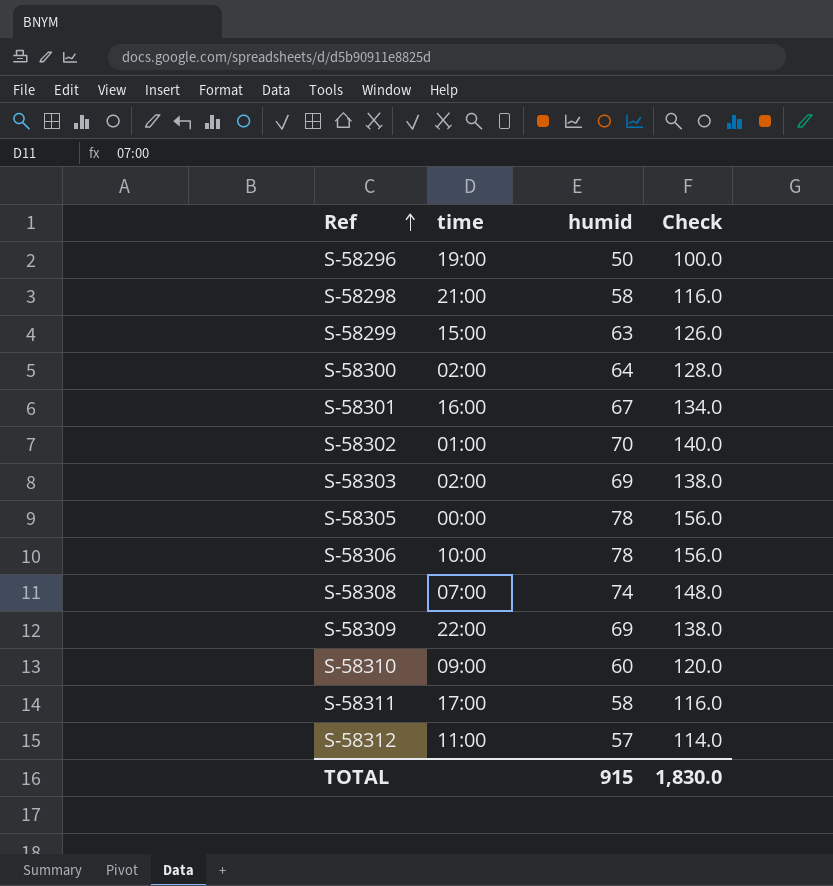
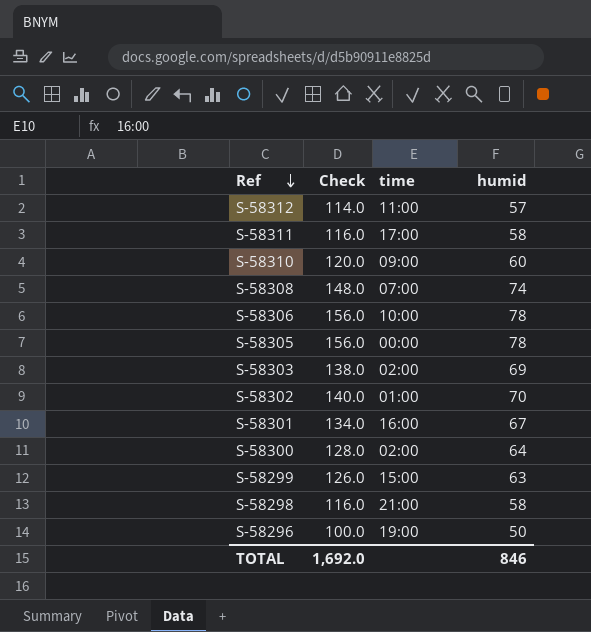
row order: Ref ascending -> Ref descending
column Check | position: 4 -> 2
row S-58309: 22:00 | 69 | 138.0 -> none
TOTAL | Check: 1,830.0 -> 1,692.0
TOTAL | humid: 915 -> 846

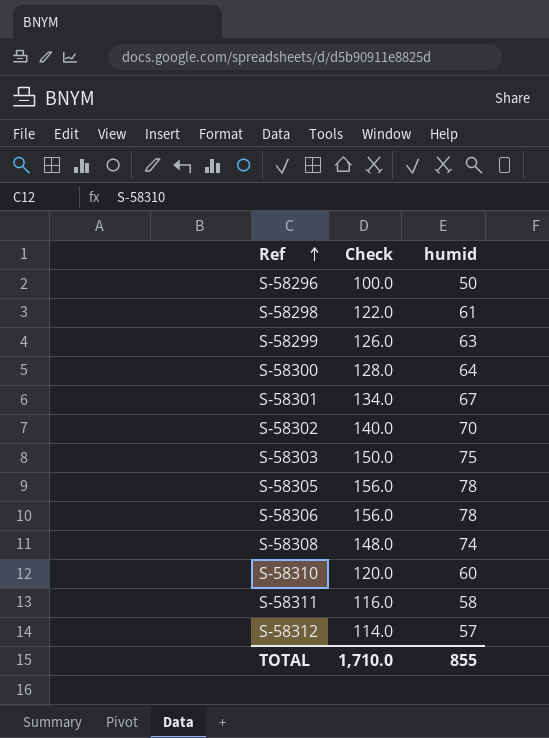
row order: Ref descending -> Ref ascending
column time | position: 3 -> none
S-58298 | Check: 116.0 -> 122.0
S-58298 | humid: 58 -> 61
S-58303 | Check: 138.0 -> 150.0
S-58303 | humid: 69 -> 75
TOTAL | Check: 1,692.0 -> 1,710.0
TOTAL | humid: 846 -> 855

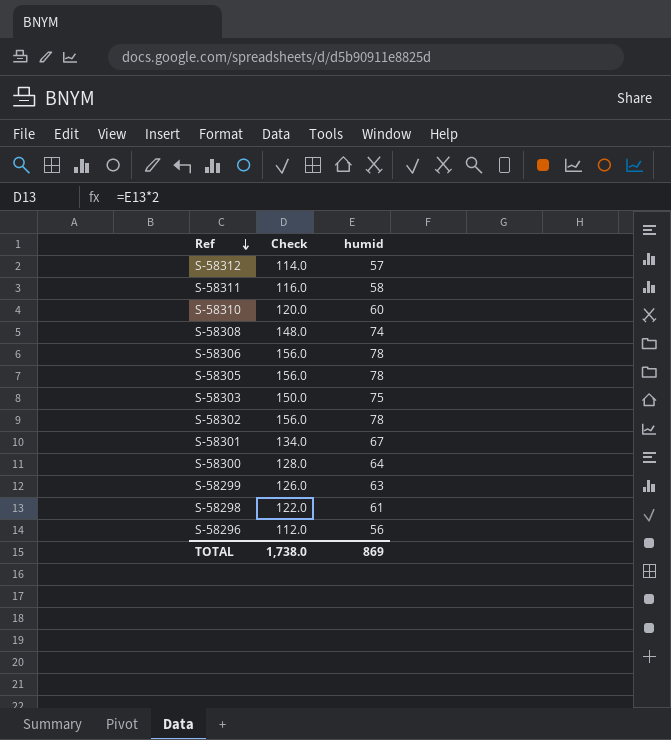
row order: Ref ascending -> Ref descending
S-58302 | Check: 140.0 -> 156.0
S-58302 | humid: 70 -> 78
S-58296 | Check: 100.0 -> 112.0
S-58296 | humid: 50 -> 56
TOTAL | Check: 1,710.0 -> 1,738.0
TOTAL | humid: 855 -> 869

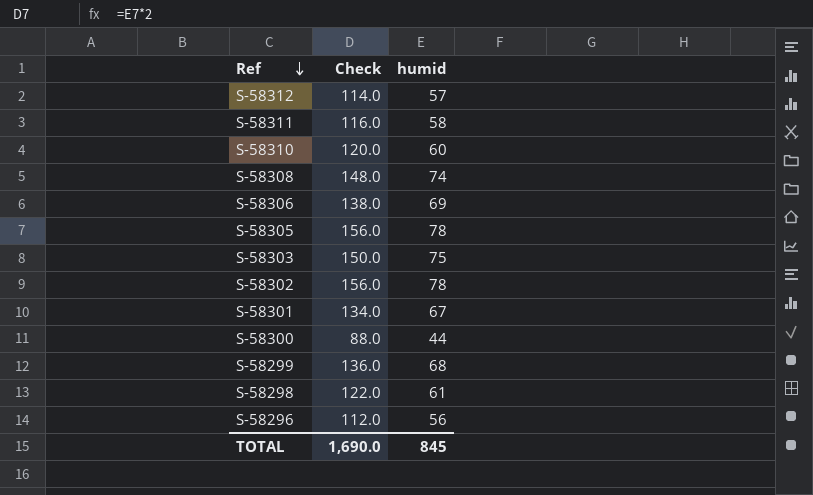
S-58306 | Check: 156.0 -> 138.0
S-58306 | humid: 78 -> 69
S-58300 | Check: 128.0 -> 88.0
S-58300 | humid: 64 -> 44
S-58299 | Check: 126.0 -> 136.0
S-58299 | humid: 63 -> 68
TOTAL | Check: 1,738.0 -> 1,690.0
TOTAL | humid: 869 -> 845

